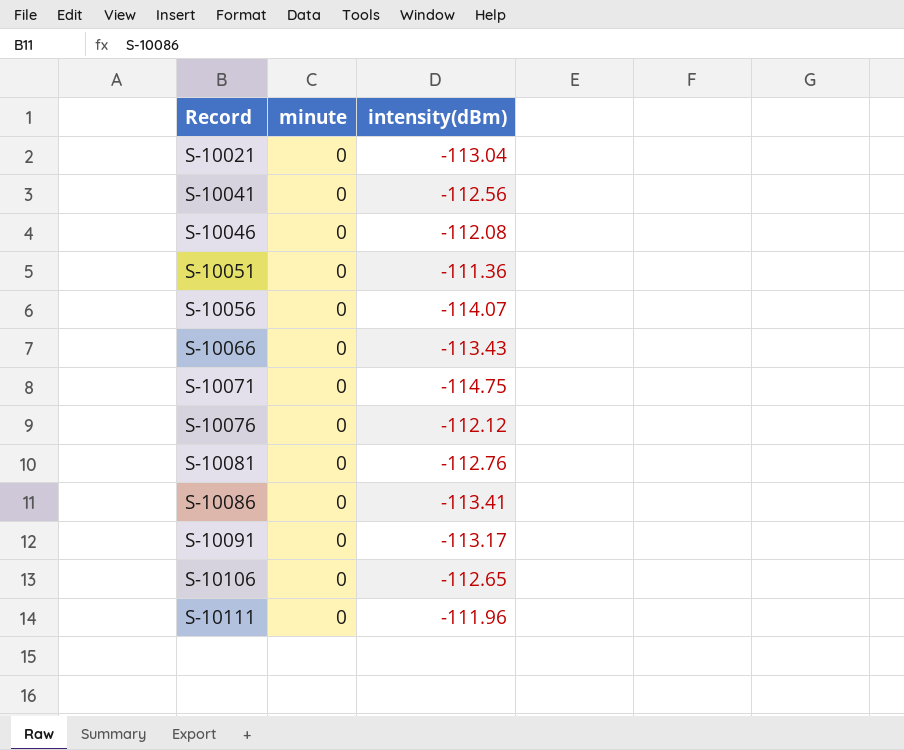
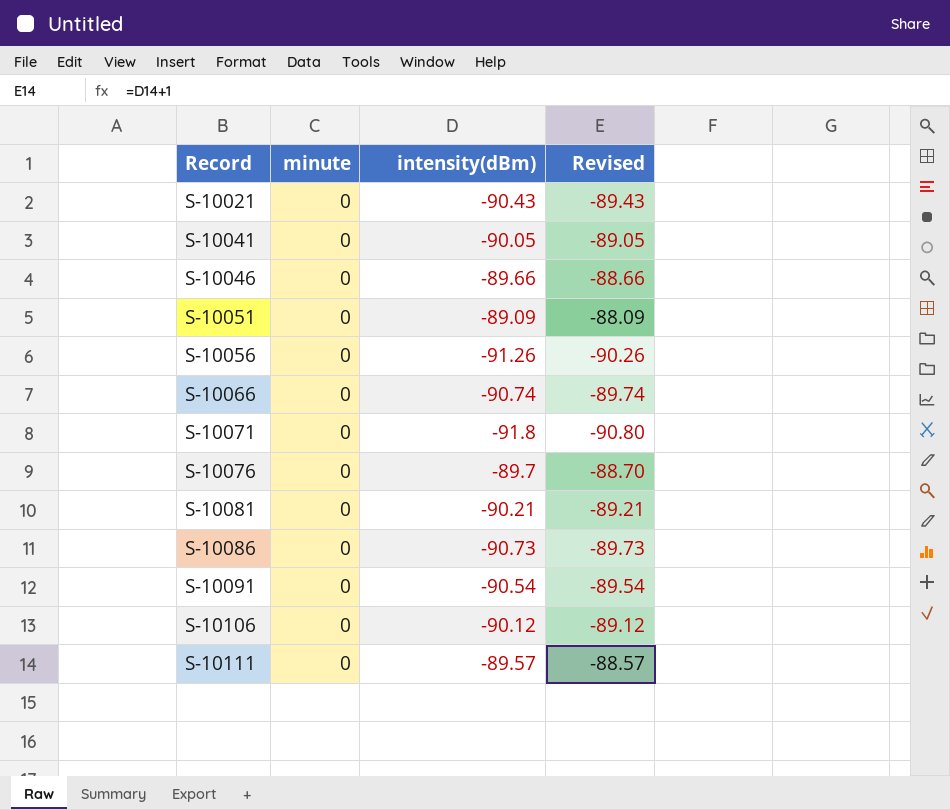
column Revised | formula: none -> [intensity(dBm)] + 1
S-10021 | intensity(dBm): -113.04 -> -90.43
S-10041 | intensity(dBm): -112.56 -> -90.05
S-10046 | intensity(dBm): -112.08 -> -89.66
S-10051 | intensity(dBm): -111.36 -> -89.09
S-10056 | intensity(dBm): -114.07 -> -91.26
S-10066 | intensity(dBm): -113.43 -> -90.74
S-10071 | intensity(dBm): -114.75 -> -91.8
S-10076 | intensity(dBm): -112.12 -> -89.7
S-10081 | intensity(dBm): -112.76 -> -90.21
S-10086 | intensity(dBm): -113.41 -> -90.73
S-10091 | intensity(dBm): -113.17 -> -90.54
S-10106 | intensity(dBm): -112.65 -> -90.12
S-10111 | intensity(dBm): -111.96 -> -89.57

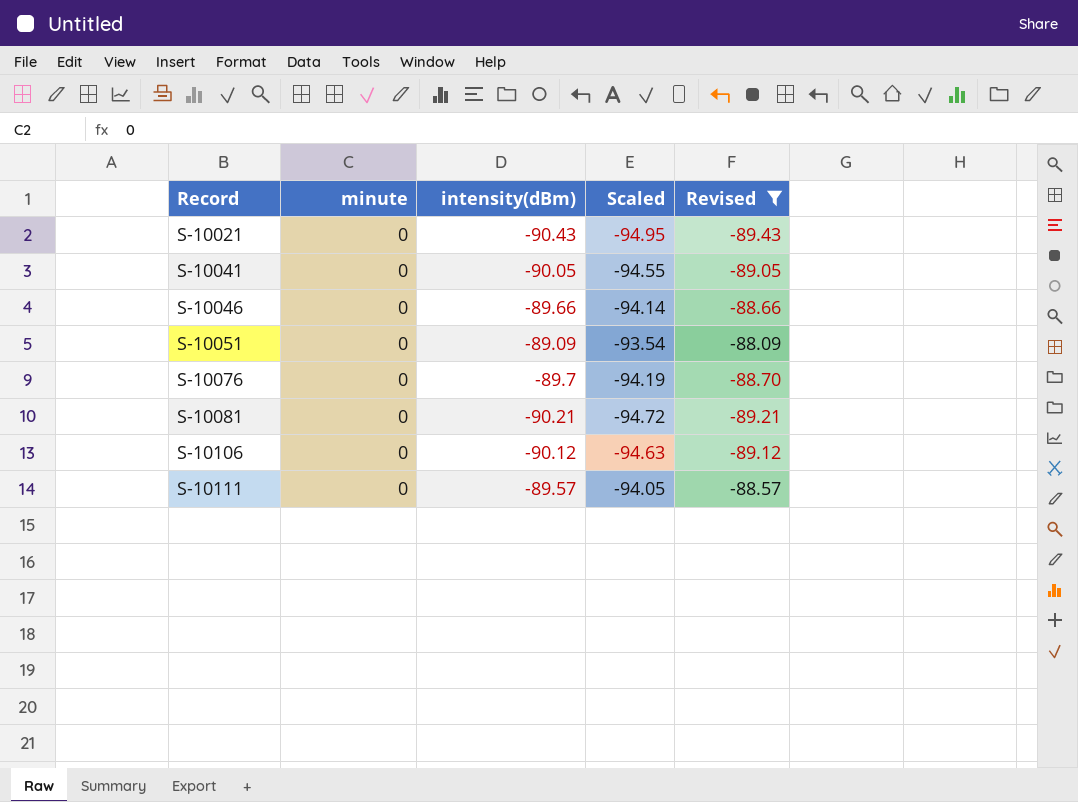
filter: none -> Revised >= -89.43
column Scaled | formula: none -> [intensity(dBm)] * 1.05

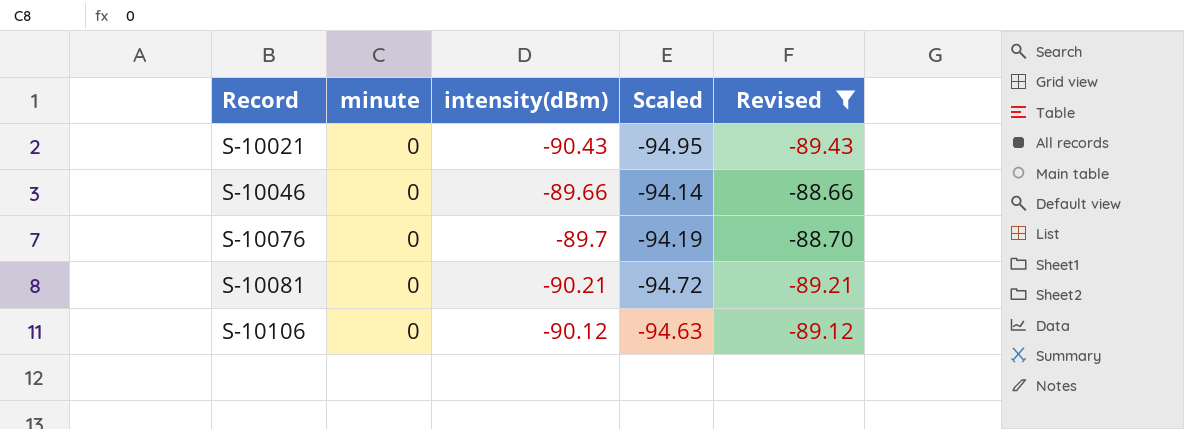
row S-10041: 0 | -90.05 | -94.55 | -89.05 -> none
row S-10051: 0 | -89.09 | -93.54 | -88.09 -> none
row S-10111: 0 | -89.57 | -94.05 | -88.57 -> none

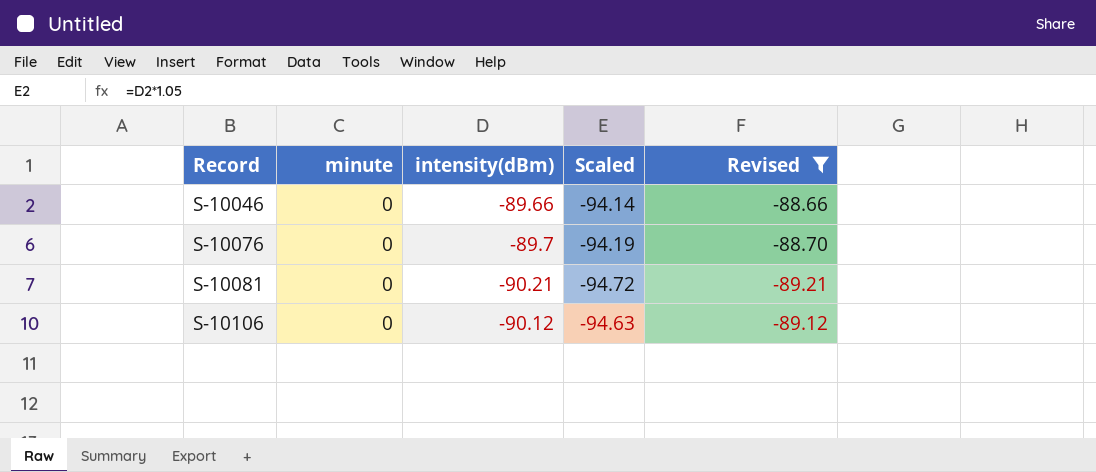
row S-10021: 0 | -90.43 | -94.95 | -89.43 -> none

